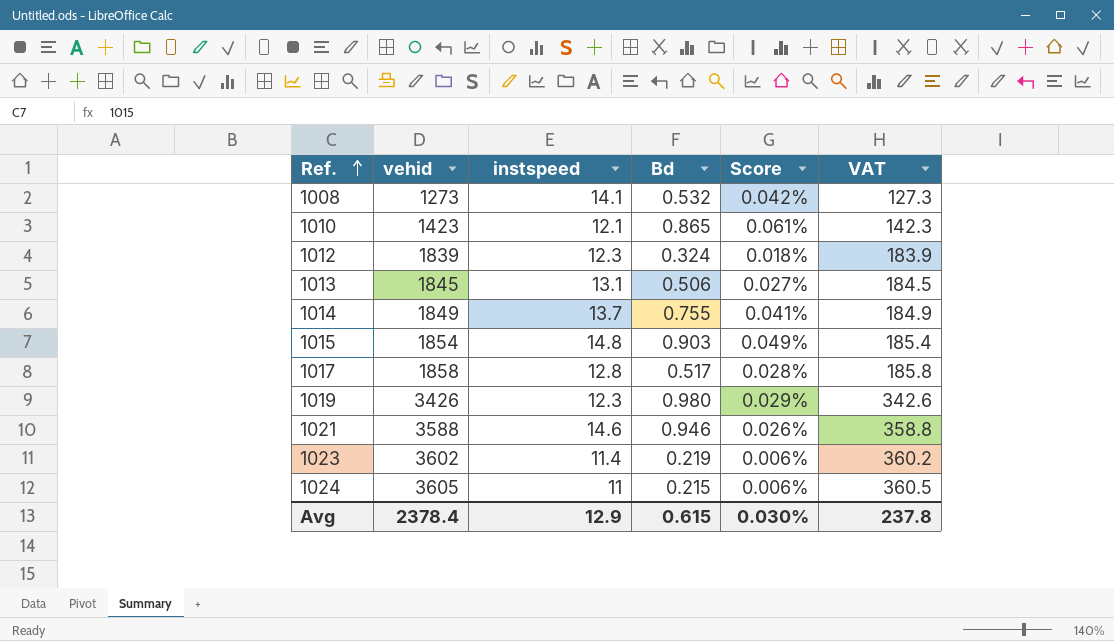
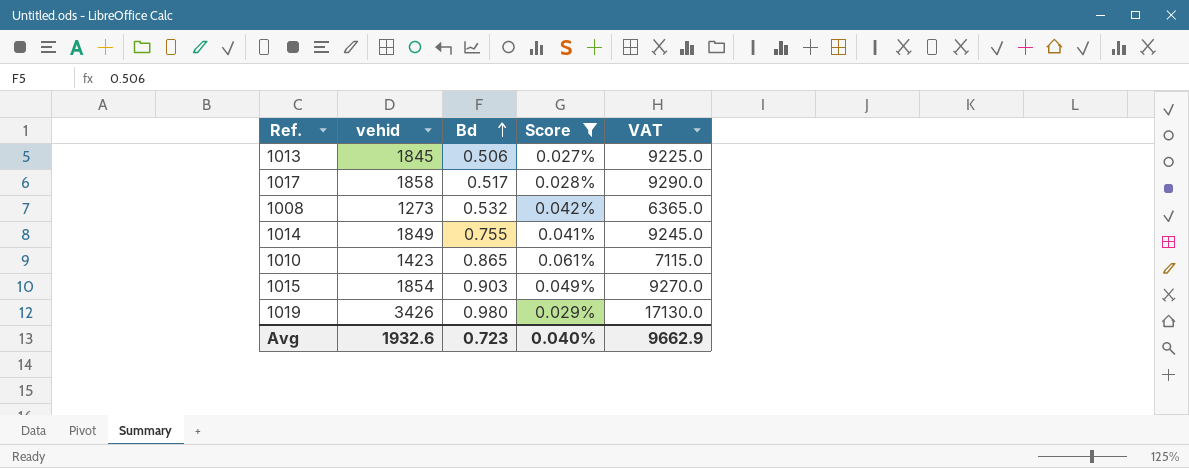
filter: none -> Score >= 0.027%
row order: Ref. ascending -> Bd ascending
column instspeed | position: 3 -> none
column VAT | formula: [vehid] * 0.1 -> [vehid] * 5
Avg | vehid: 2378.4 -> 1932.6
Avg | Bd: 0.615 -> 0.723
Avg | Score: 0.030% -> 0.040%
Avg | VAT: 237.8 -> 9662.9

